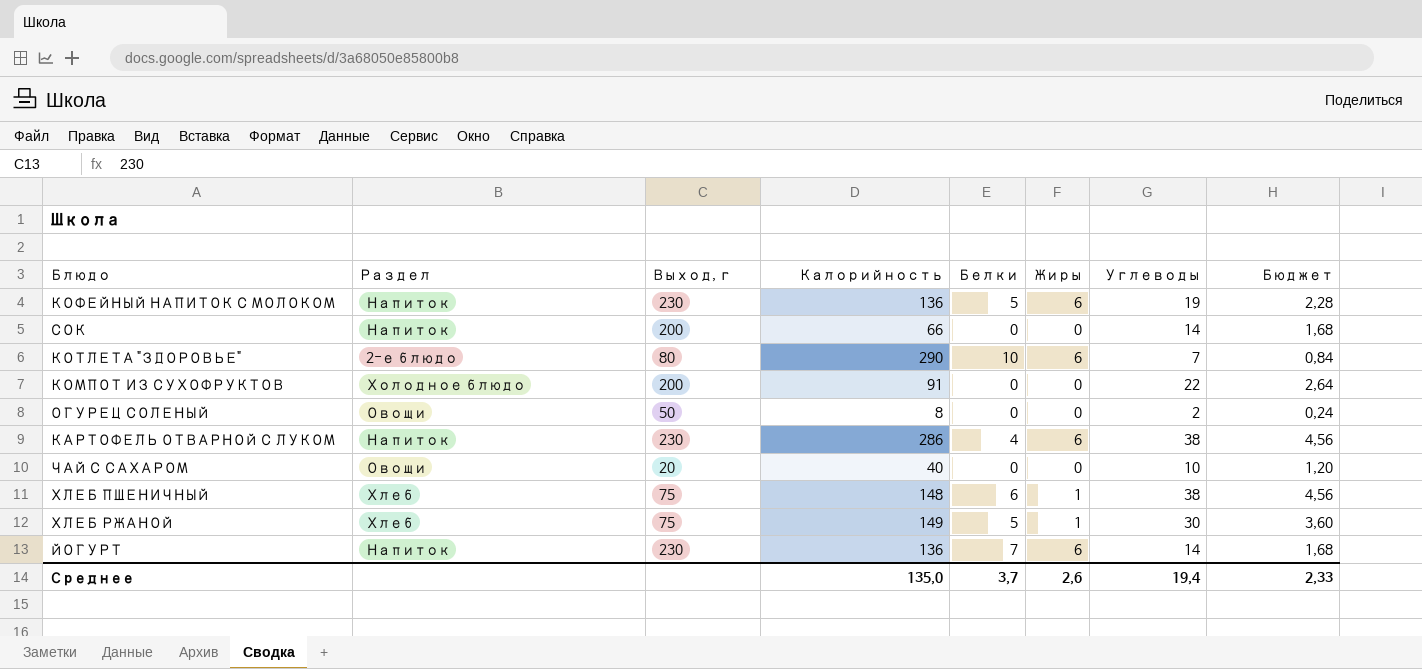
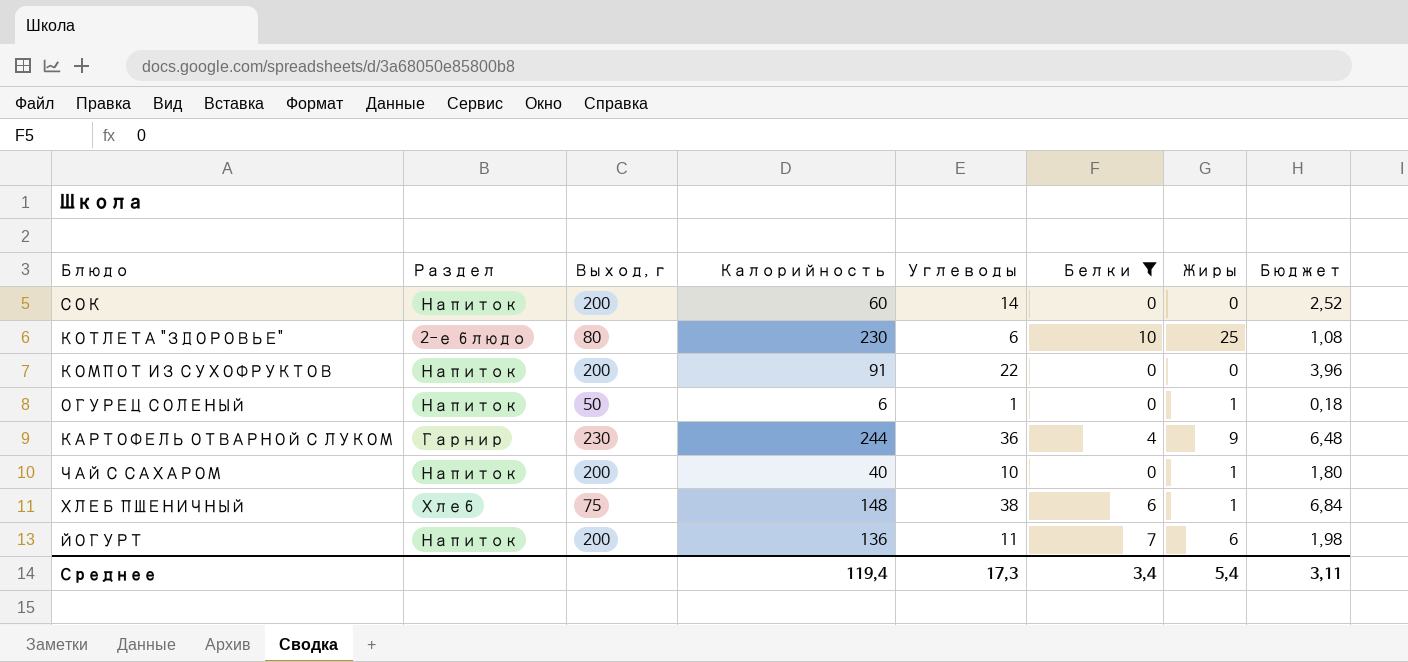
filter: none -> Белки != 5
column Углеводы | position: 7 -> 5
column Бюджет | formula: [Углеводы] * 0,12 -> [Углеводы] * 0,18
СОК | Калорийность: 66 -> 60
КОТЛЕТА "ЗДОРОВЬЕ" | Калорийность: 290 -> 230
КОТЛЕТА "ЗДОРОВЬЕ" | Углеводы: 7 -> 6
КОТЛЕТА "ЗДОРОВЬЕ" | Жиры: 6 -> 25
КОМПОТ ИЗ СУХОФРУКТОВ | Раздел: Холодное блюдо -> Напиток
ОГУРЕЦ СОЛЕНЫЙ | Раздел: Овощи -> Напиток
ОГУРЕЦ СОЛЕНЫЙ | Калорийность: 8 -> 6
ОГУРЕЦ СОЛЕНЫЙ | Углеводы: 2 -> 1
ОГУРЕЦ СОЛЕНЫЙ | Жиры: 0 -> 1
КАРТОФЕЛЬ ОТВАРНОЙ С ЛУКОМ | Раздел: Напиток -> Гарнир
КАРТОФЕЛЬ ОТВАРНОЙ С ЛУКОМ | Калорийность: 286 -> 244
КАРТОФЕЛЬ ОТВАРНОЙ С ЛУКОМ | Углеводы: 38 -> 36
КАРТОФЕЛЬ ОТВАРНОЙ С ЛУКОМ | Жиры: 6 -> 9
ЧАЙ С САХАРОМ | Раздел: Овощи -> Напиток
ЧАЙ С САХАРОМ | Выход, г: 20 -> 200
ЧАЙ С САХАРОМ | Жиры: 0 -> 1
ЙОГУРТ | Выход, г: 230 -> 200
ЙОГУРТ | Углеводы: 14 -> 11
Среднее | Калорийность: 135,0 -> 119,4
Среднее | Углеводы: 19,4 -> 17,3
Среднее | Белки: 3,7 -> 3,4
Среднее | Жиры: 2,6 -> 5,4
Среднее | Бюджет: 2,33 -> 3,11

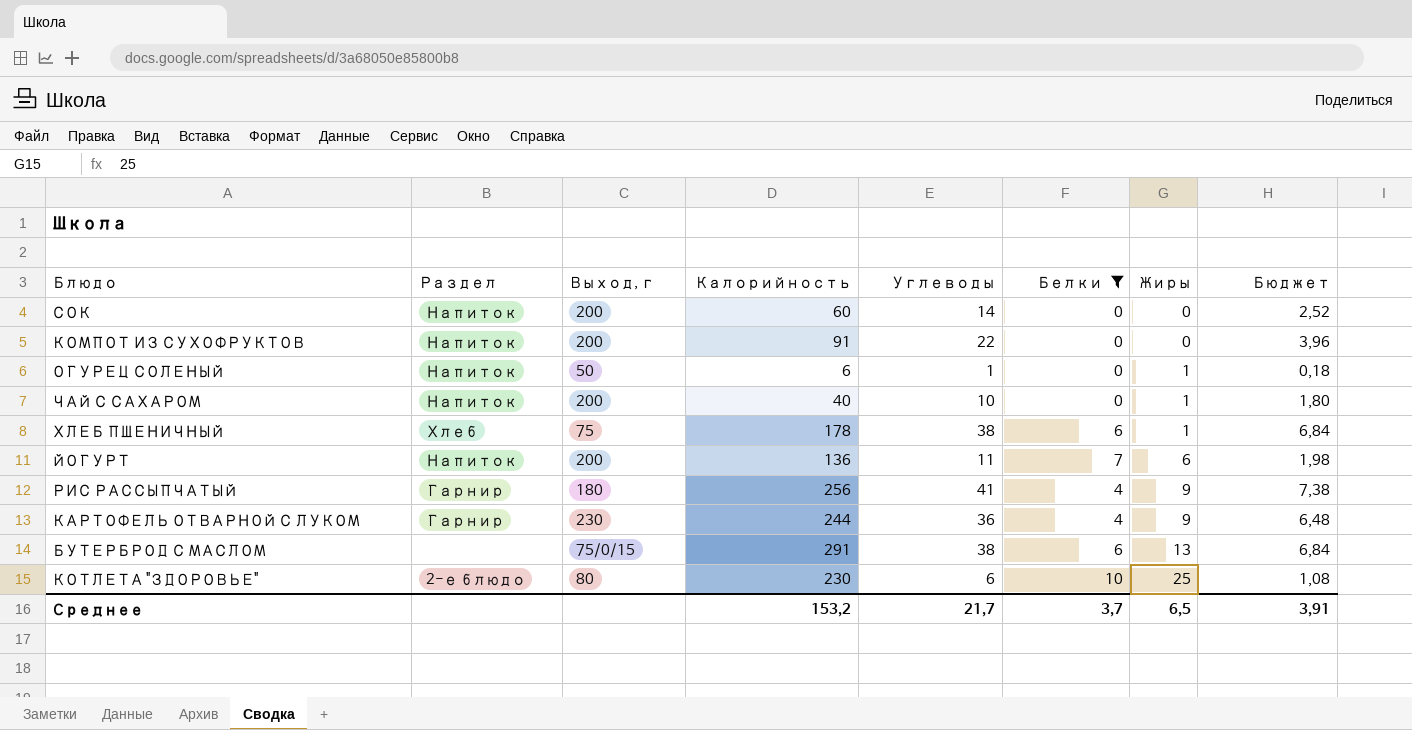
row order: none -> Жиры ascending
ХЛЕБ ПШЕНИЧНЫЙ | Калорийность: 148 -> 178
row РИС РАССЫПЧАТЫЙ: none -> Гарнир | 180 | 256 | 41 | 4 | 9 | 7,38
row БУТЕРБРОД С МАСЛОМ: none -> none | 75/0/15 | 291 | 38 | 6 | 13 | 6,84
Среднее | Калорийность: 119,4 -> 153,2
Среднее | Углеводы: 17,3 -> 21,7
Среднее | Белки: 3,4 -> 3,7
Среднее | Жиры: 5,4 -> 6,5
Среднее | Бюджет: 3,11 -> 3,91

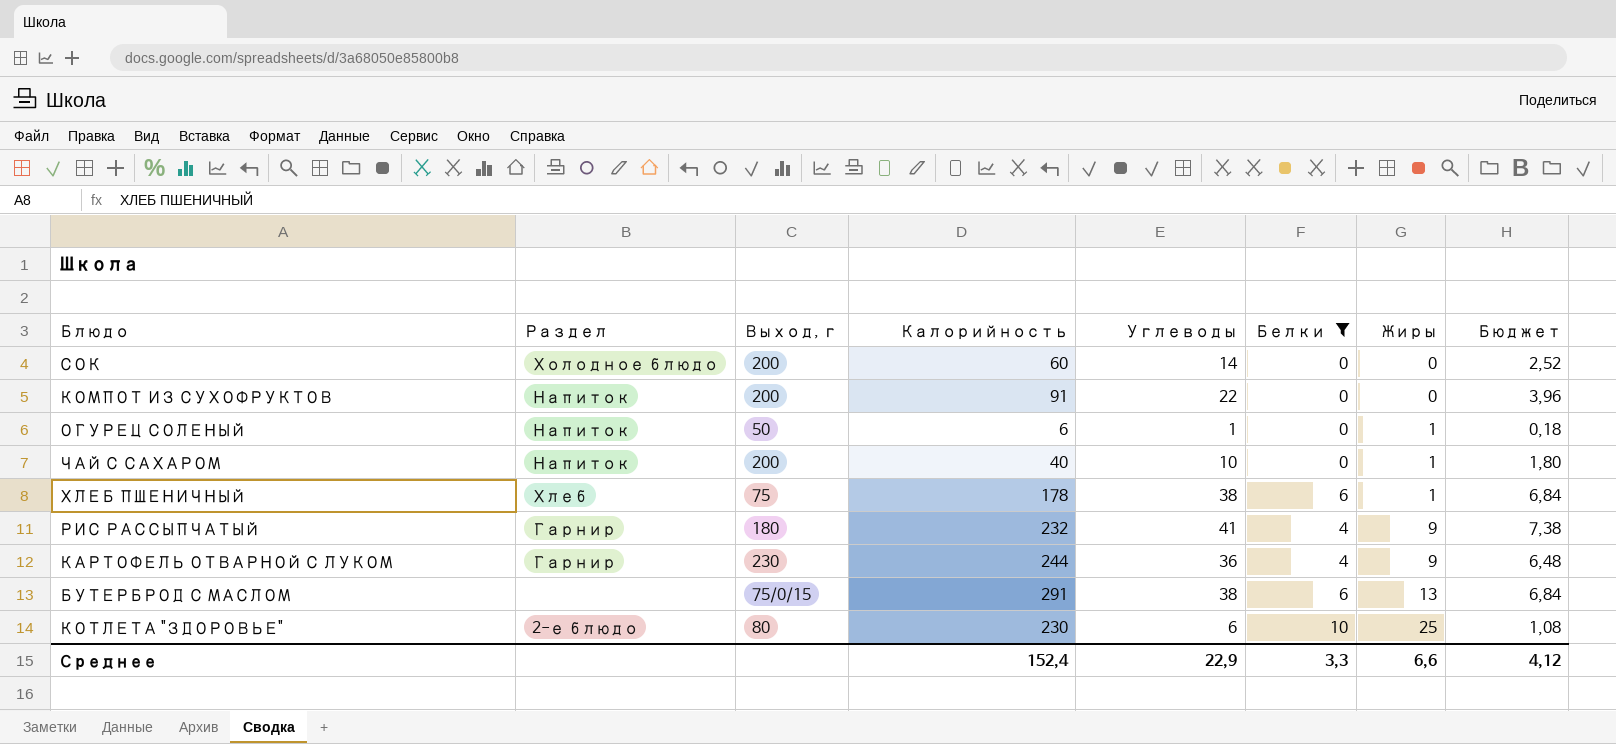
row ЙОГУРТ: Напиток | 200 | 136 | 11 | 7 | 6 | 1,98 -> none
СОК | Раздел: Напиток -> Холодное блюдо
РИС РАССЫПЧАТЫЙ | Калорийность: 256 -> 232
Среднее | Калорийность: 153,2 -> 152,4
Среднее | Углеводы: 21,7 -> 22,9
Среднее | Белки: 3,7 -> 3,3
Среднее | Жиры: 6,5 -> 6,6
Среднее | Бюджет: 3,91 -> 4,12

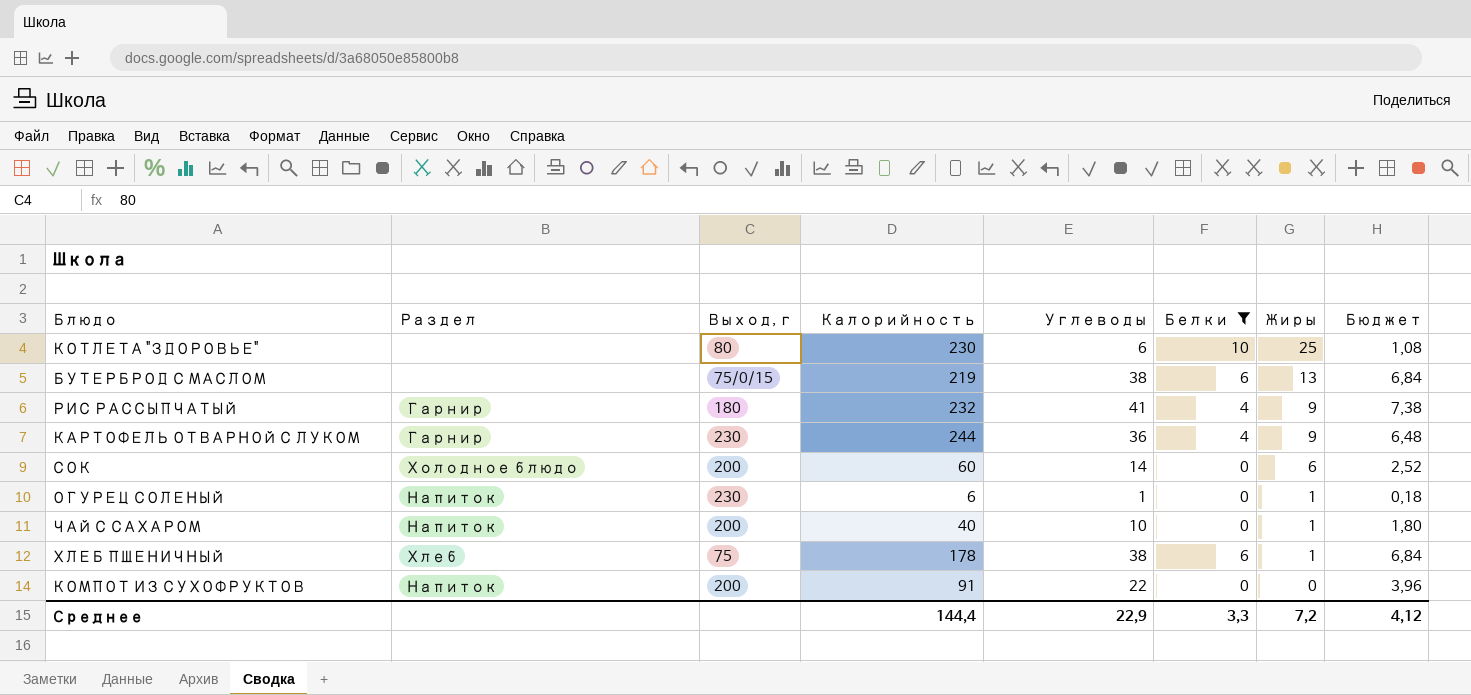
row order: Жиры ascending -> Жиры descending
КОТЛЕТА "ЗДОРОВЬЕ" | Раздел: 2-е блюдо -> none
БУТЕРБРОД С МАСЛОМ | Калорийность: 291 -> 219
СОК | Жиры: 0 -> 6
ОГУРЕЦ СОЛЕНЫЙ | Выход, г: 50 -> 230
Среднее | Калорийность: 152,4 -> 144,4
Среднее | Жиры: 6,6 -> 7,2

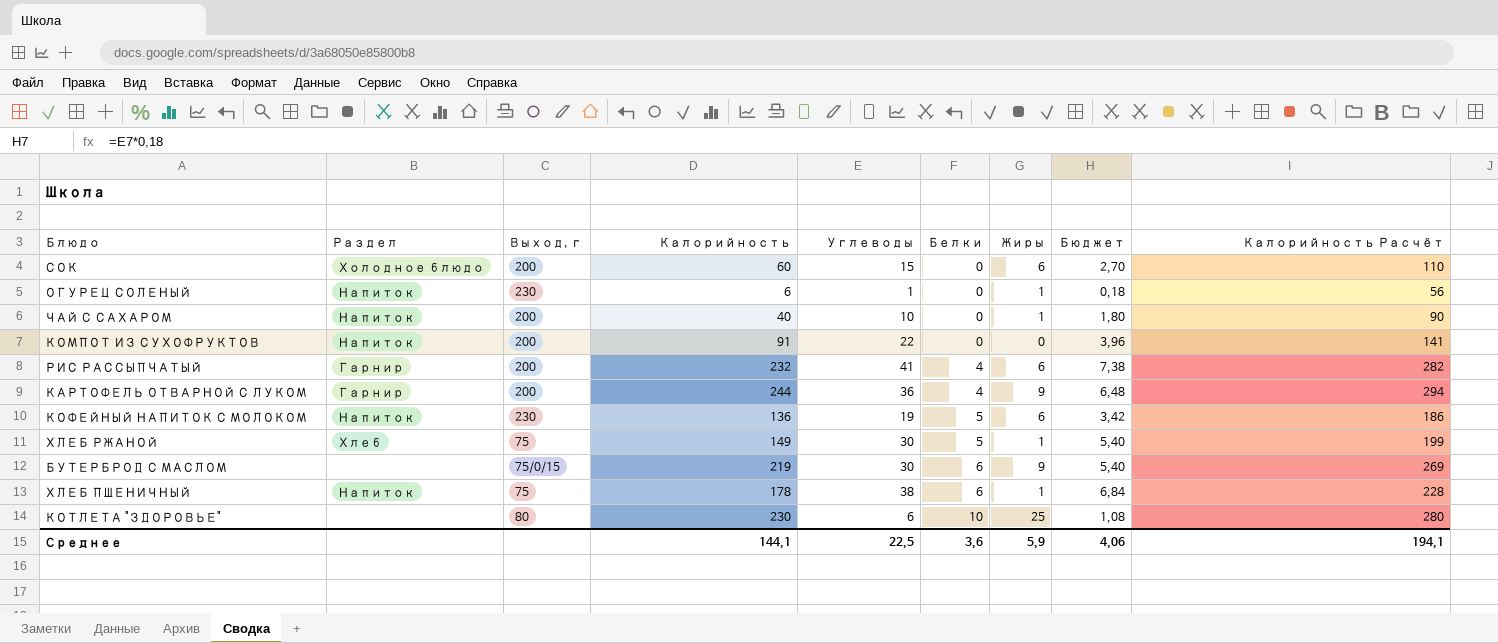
filter: Белки != 5 -> none
row order: Жиры descending -> Белки ascending
column Калорийность Расчёт | formula: none -> [Калорийность] + 50
СОК | Углеводы: 14 -> 15
СОК | Бюджет: 2,52 -> 2,70
РИС РАССЫПЧАТЫЙ | Выход, г: 180 -> 200
РИС РАССЫПЧАТЫЙ | Жиры: 9 -> 6
КАРТОФЕЛЬ ОТВАРНОЙ С ЛУКОМ | Выход, г: 230 -> 200
БУТЕРБРОД С МАСЛОМ | Углеводы: 38 -> 30
БУТЕРБРОД С МАСЛОМ | Жиры: 13 -> 9
БУТЕРБРОД С МАСЛОМ | Бюджет: 6,84 -> 5,40
ХЛЕБ ПШЕНИЧНЫЙ | Раздел: Хлеб -> Напиток
Среднее | Калорийность: 144,4 -> 144,1
Среднее | Углеводы: 22,9 -> 22,5
Среднее | Белки: 3,3 -> 3,6
Среднее | Жиры: 7,2 -> 5,9
Среднее | Бюджет: 4,12 -> 4,06

